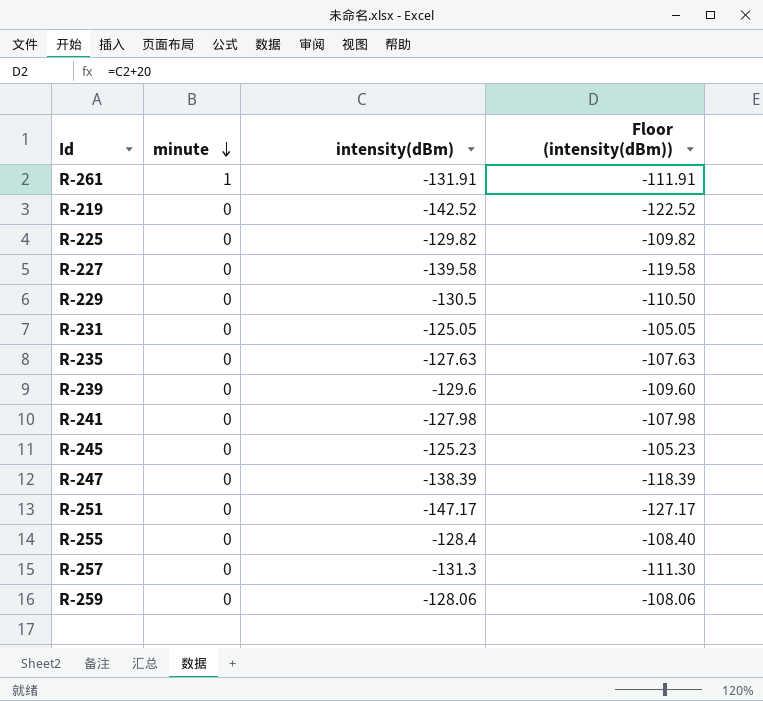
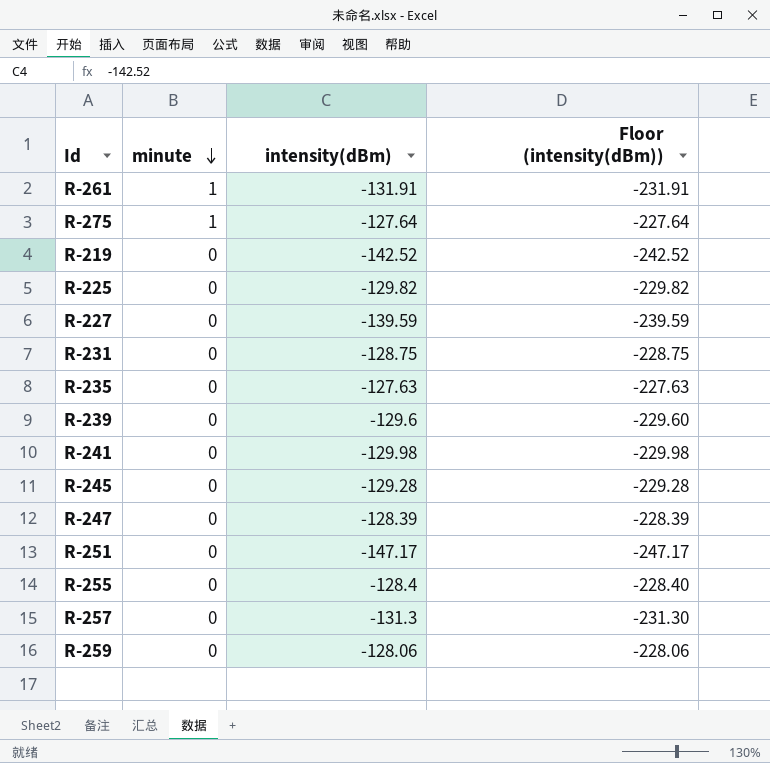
column Floor (intensity(dBm)) | formula: [intensity(dBm)] + 20 -> [intensity(dBm)] - 100
row R-229: 0 | -130.5 | -110.50 -> none
row R-275: none -> 1 | -127.64 | -227.64
R-227 | intensity(dBm): -139.58 -> -139.59
R-231 | intensity(dBm): -125.05 -> -128.75
R-241 | intensity(dBm): -127.98 -> -129.98
R-245 | intensity(dBm): -125.23 -> -129.28
R-247 | intensity(dBm): -138.39 -> -128.39

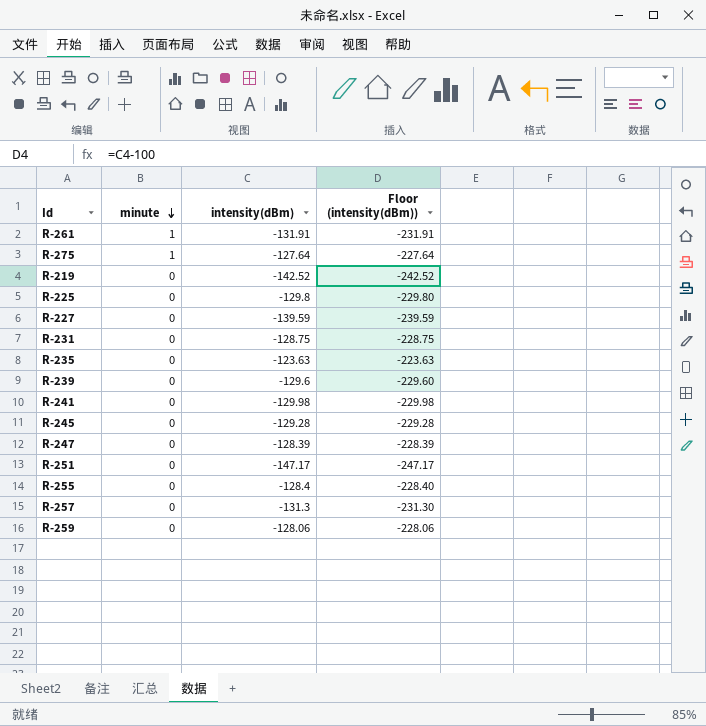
R-225 | intensity(dBm): -129.82 -> -129.8
R-225 | Floor (intensity(dBm)): -229.82 -> -229.80
R-235 | intensity(dBm): -127.63 -> -123.63
R-235 | Floor (intensity(dBm)): -227.63 -> -223.63

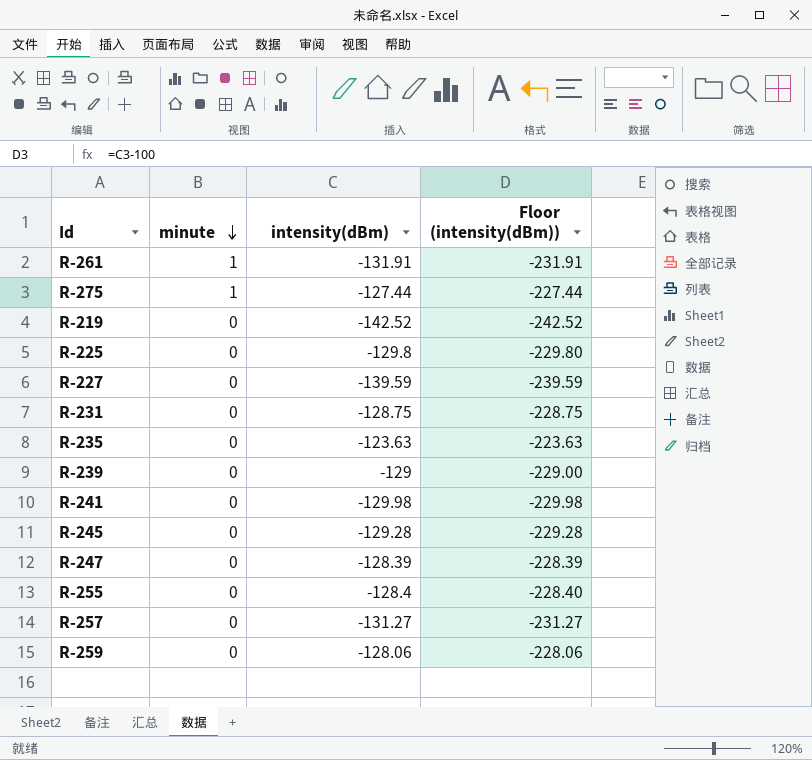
row R-251: 0 | -147.17 | -247.17 -> none
R-275 | intensity(dBm): -127.64 -> -127.44
R-275 | Floor (intensity(dBm)): -227.64 -> -227.44
R-239 | intensity(dBm): -129.6 -> -129
R-239 | Floor (intensity(dBm)): -229.60 -> -229.00
R-257 | intensity(dBm): -131.3 -> -131.27
R-257 | Floor (intensity(dBm)): -231.30 -> -231.27

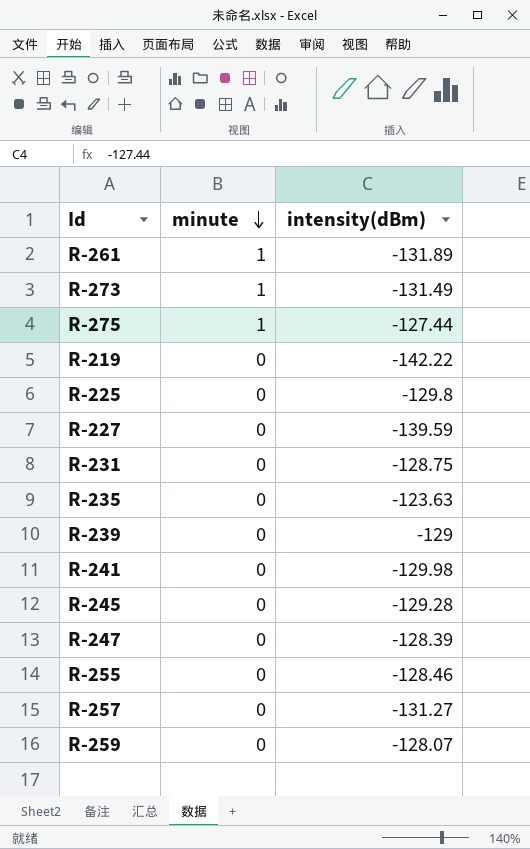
column Floor (intensity(dBm)) | formula: [intensity(dBm)] - 100 -> none
R-261 | intensity(dBm): -131.91 -> -131.89
row R-273: none -> 1 | -131.49
R-219 | intensity(dBm): -142.52 -> -142.22
R-255 | intensity(dBm): -128.4 -> -128.46
R-259 | intensity(dBm): -128.06 -> -128.07

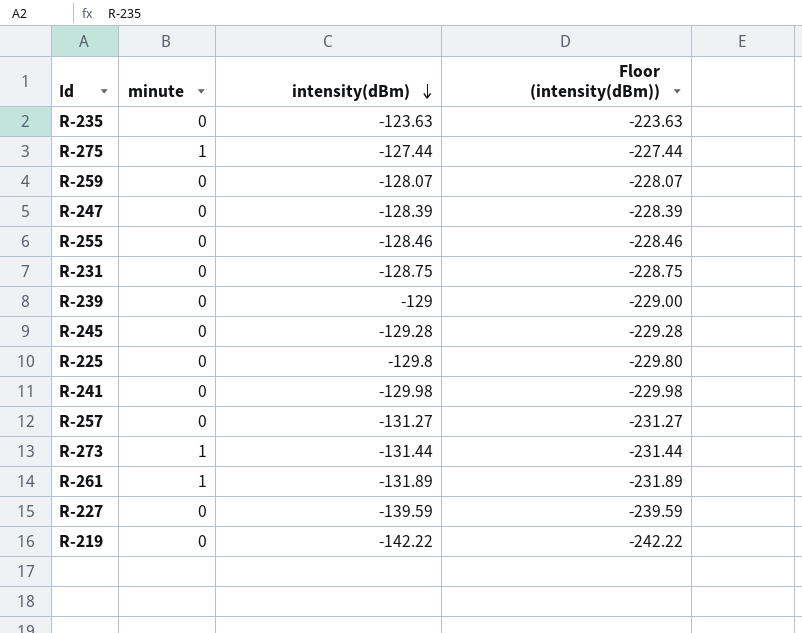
row order: minute descending -> intensity(dBm) descending
column Floor (intensity(dBm)) | formula: none -> [intensity(dBm)] - 100
R-273 | intensity(dBm): -131.49 -> -131.44

